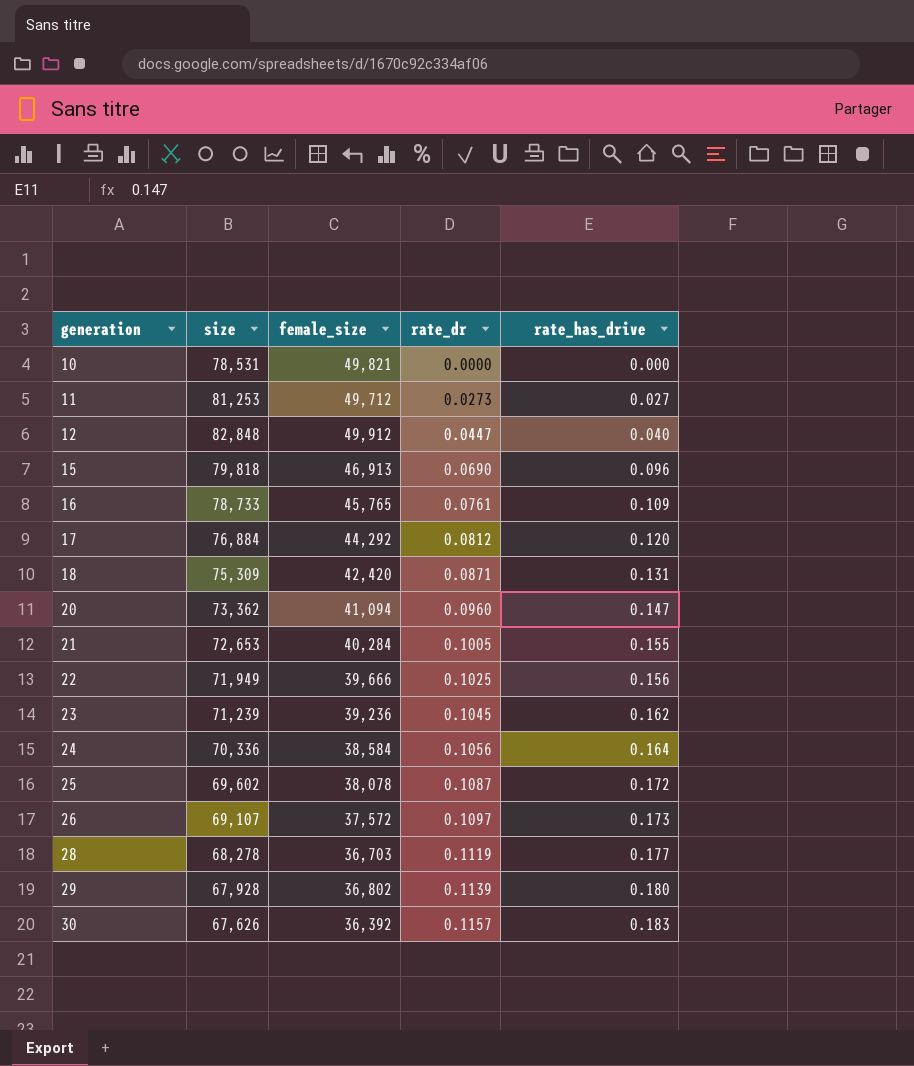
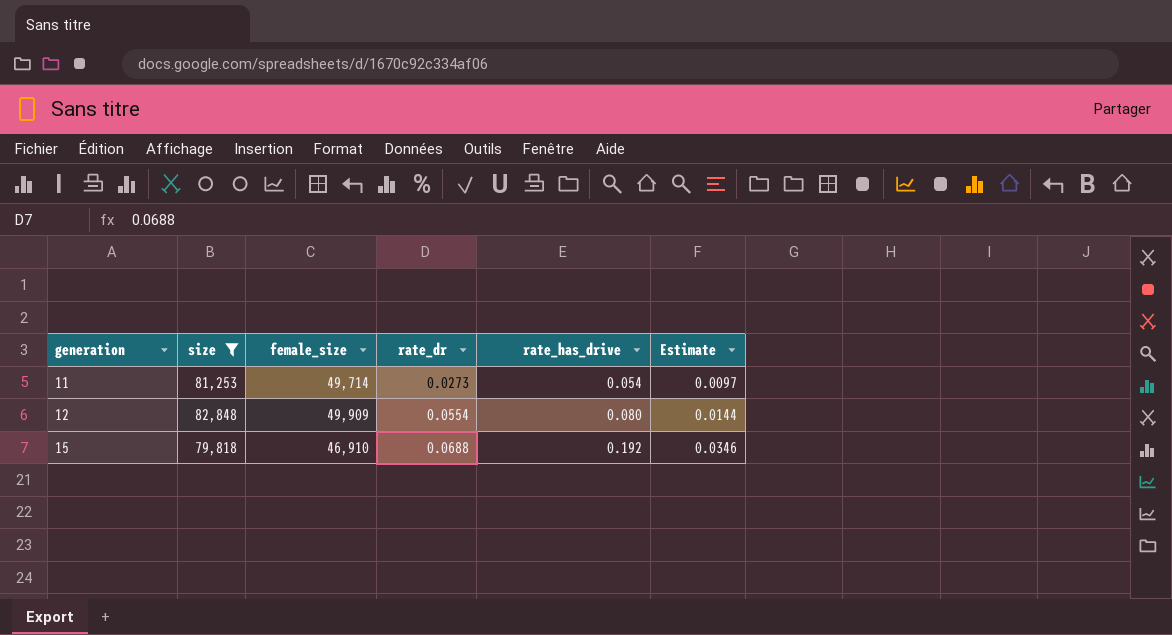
filter: none -> size >= 79,818
column Estimate | formula: none -> [rate_has_drive] * 0.18
11 | female_size: 49,712 -> 49,714
11 | rate_has_drive: 0.027 -> 0.054
12 | female_size: 49,912 -> 49,909
12 | rate_dr: 0.0447 -> 0.0554
12 | rate_has_drive: 0.040 -> 0.080
15 | female_size: 46,913 -> 46,910
15 | rate_dr: 0.0690 -> 0.0688
15 | rate_has_drive: 0.096 -> 0.192

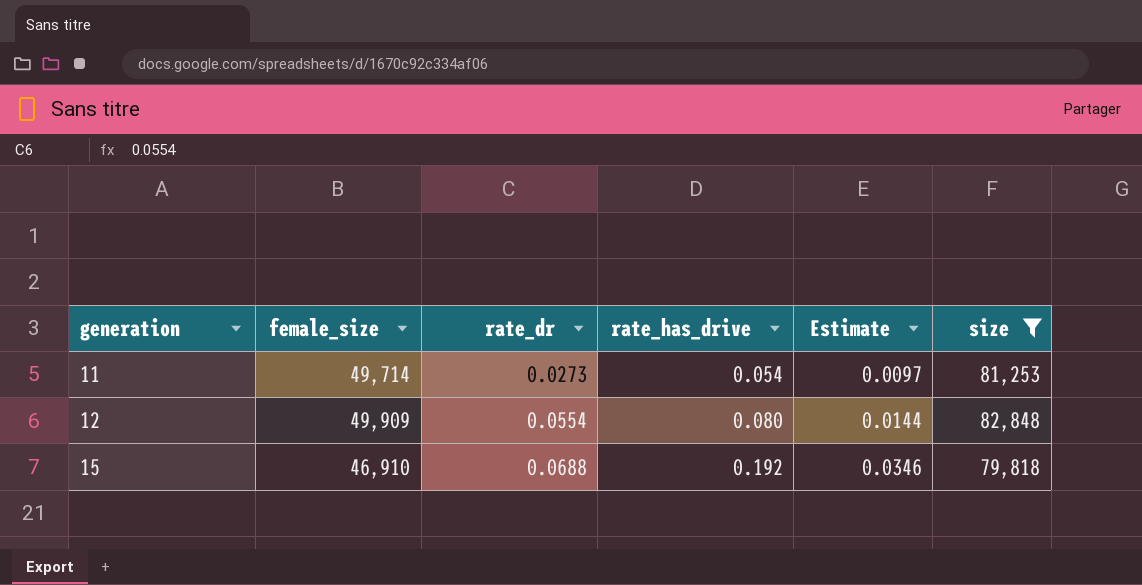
column size | position: 2 -> 6

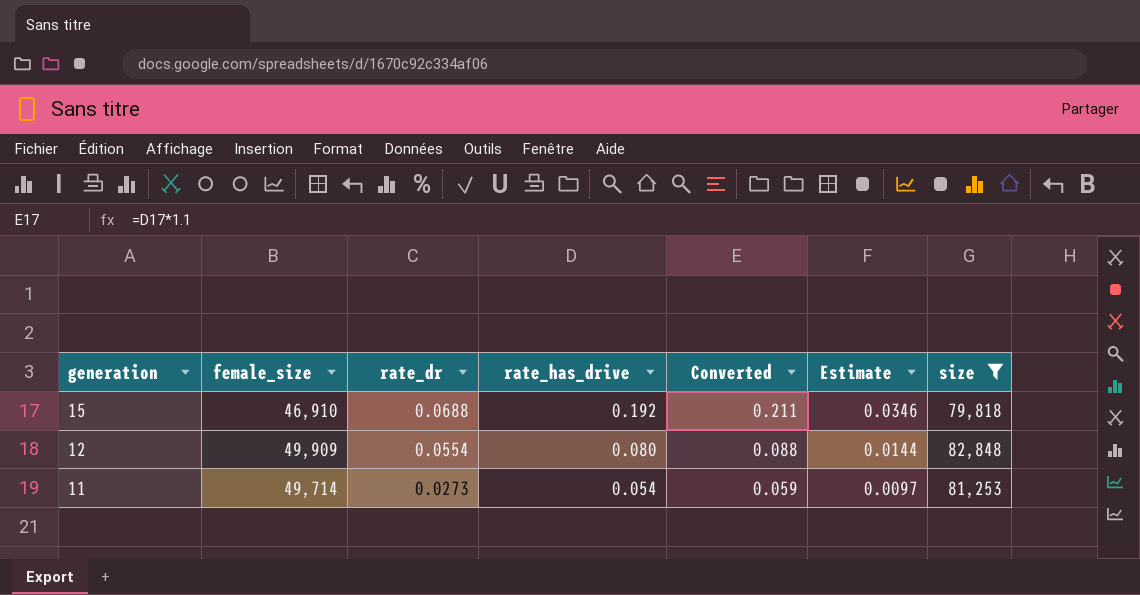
row order: generation ascending -> generation descending
column Converted | formula: none -> [rate_has_drive] * 1.1

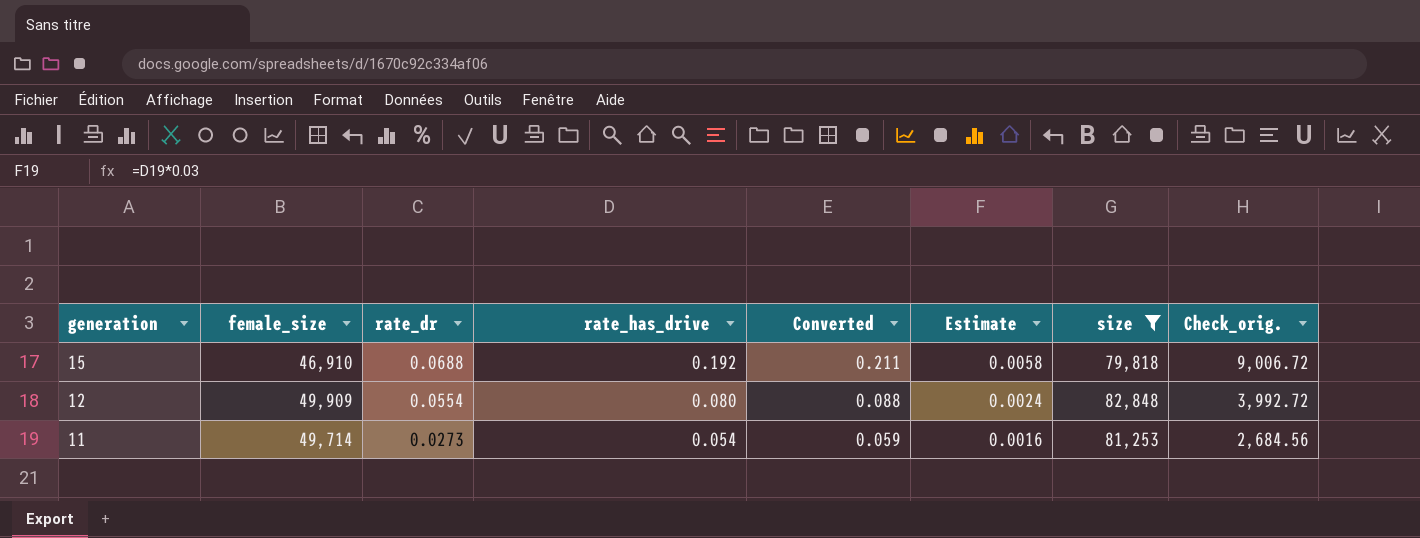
column Estimate | formula: [rate_has_drive] * 0.18 -> [rate_has_drive] * 0.03
column Check_orig. | formula: none -> [female_size] * [rate_has_drive]

